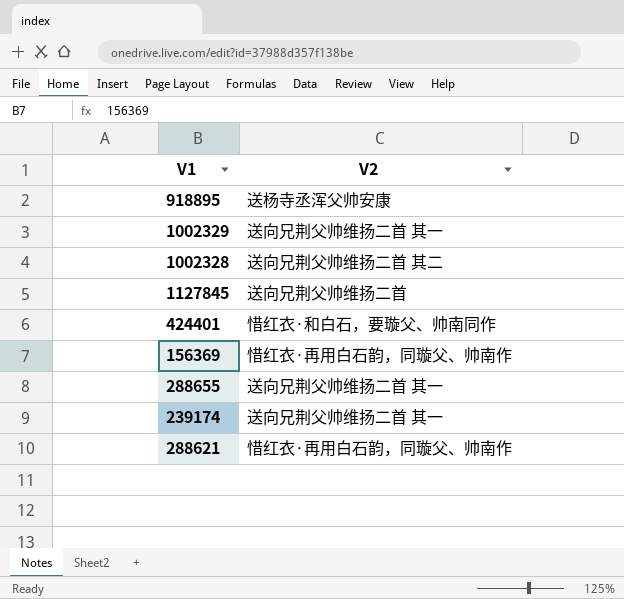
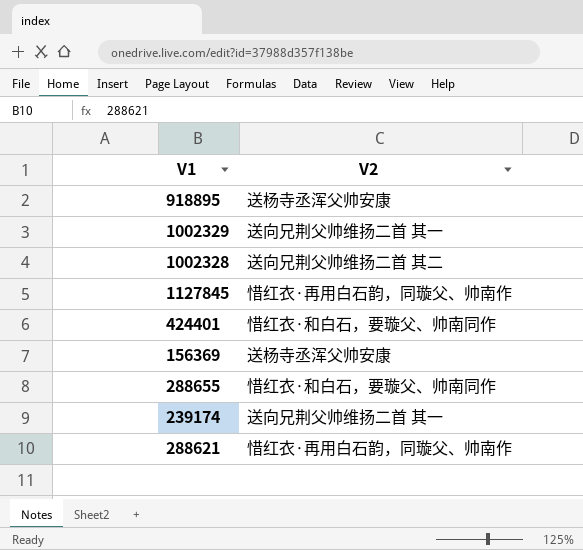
1127845 | V2: 送向兄荆父帅维扬二首 -> 惜红衣·再用白石韵，同璇父、帅南作
156369 | V2: 惜红衣·再用白石韵，同璇父、帅南作 -> 送杨寺丞浑父帅安康
288655 | V2: 送向兄荆父帅维扬二首 其一 -> 惜红衣·和白石，要璇父、帅南同作

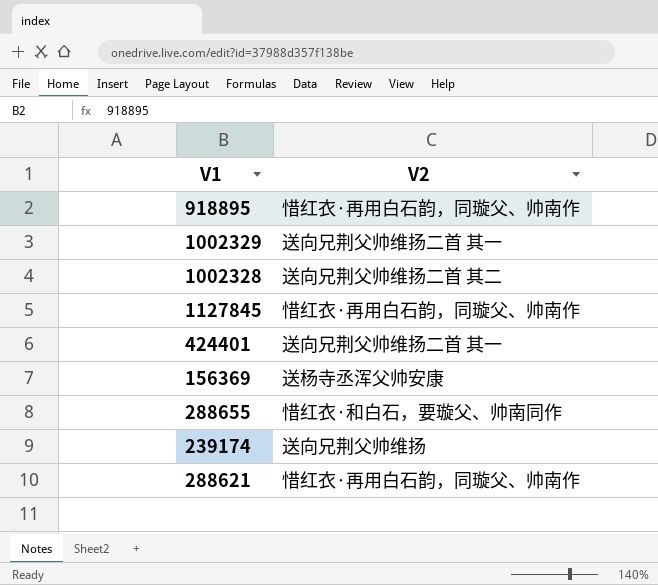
918895 | V2: 送杨寺丞浑父帅安康 -> 惜红衣·再用白石韵，同璇父、帅南作
424401 | V2: 惜红衣·和白石，要璇父、帅南同作 -> 送向兄荆父帅维扬二首 其一
239174 | V2: 送向兄荆父帅维扬二首 其一 -> 送向兄荆父帅维扬

